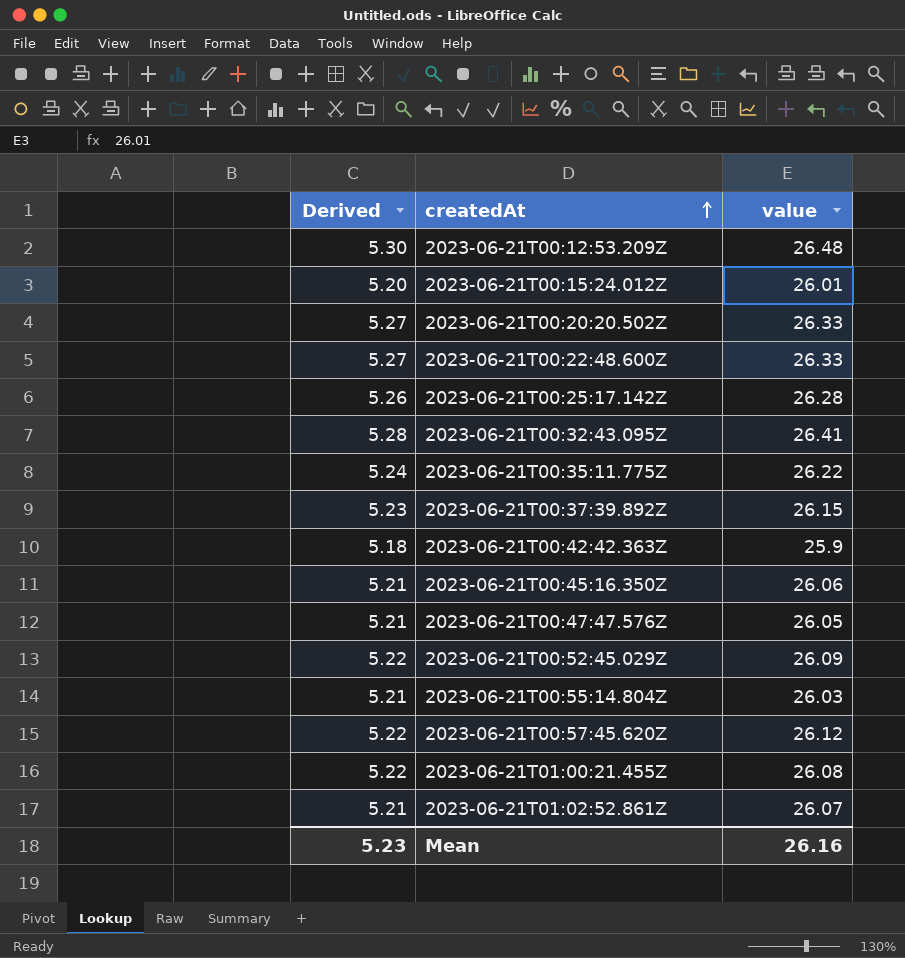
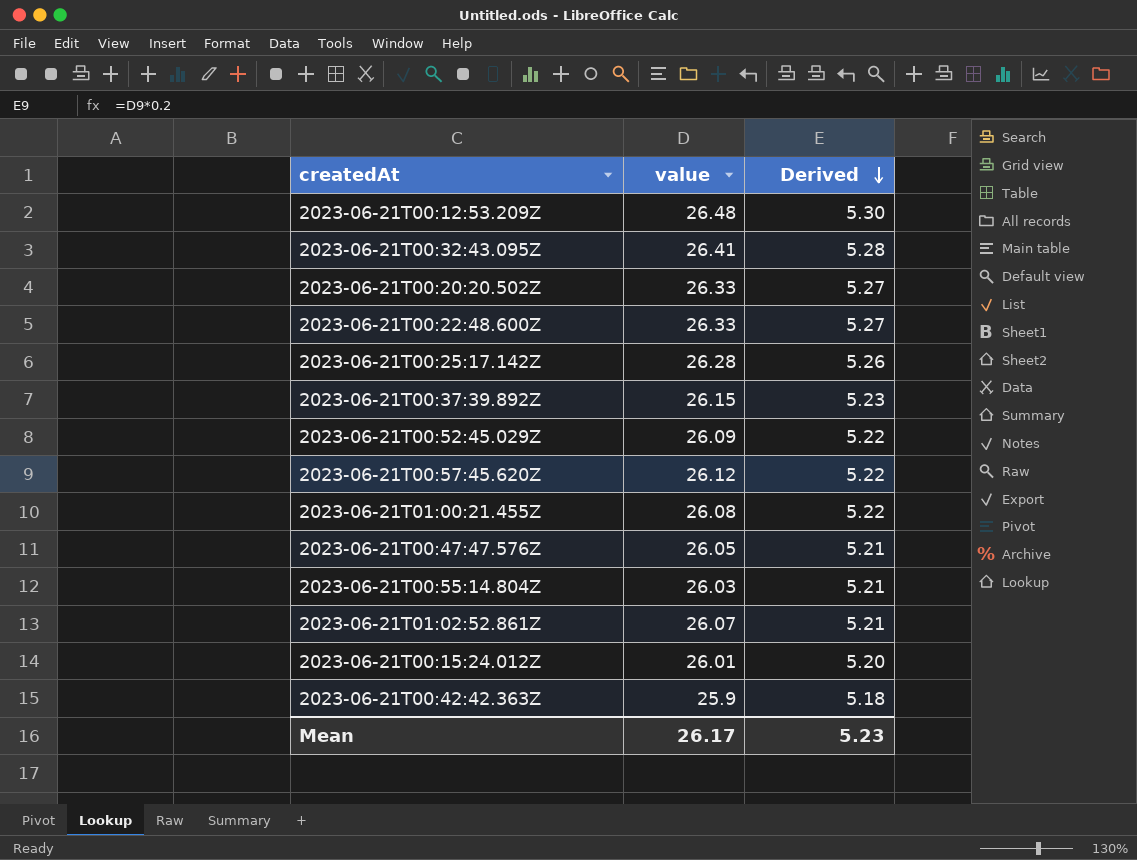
row order: createdAt ascending -> Derived descending
column Derived | position: 1 -> 3
row 2023-06-21T00:35:11.775Z: 5.24 | 26.22 -> none
row 2023-06-21T00:45:16.350Z: 5.21 | 26.06 -> none
Mean | value: 26.16 -> 26.17

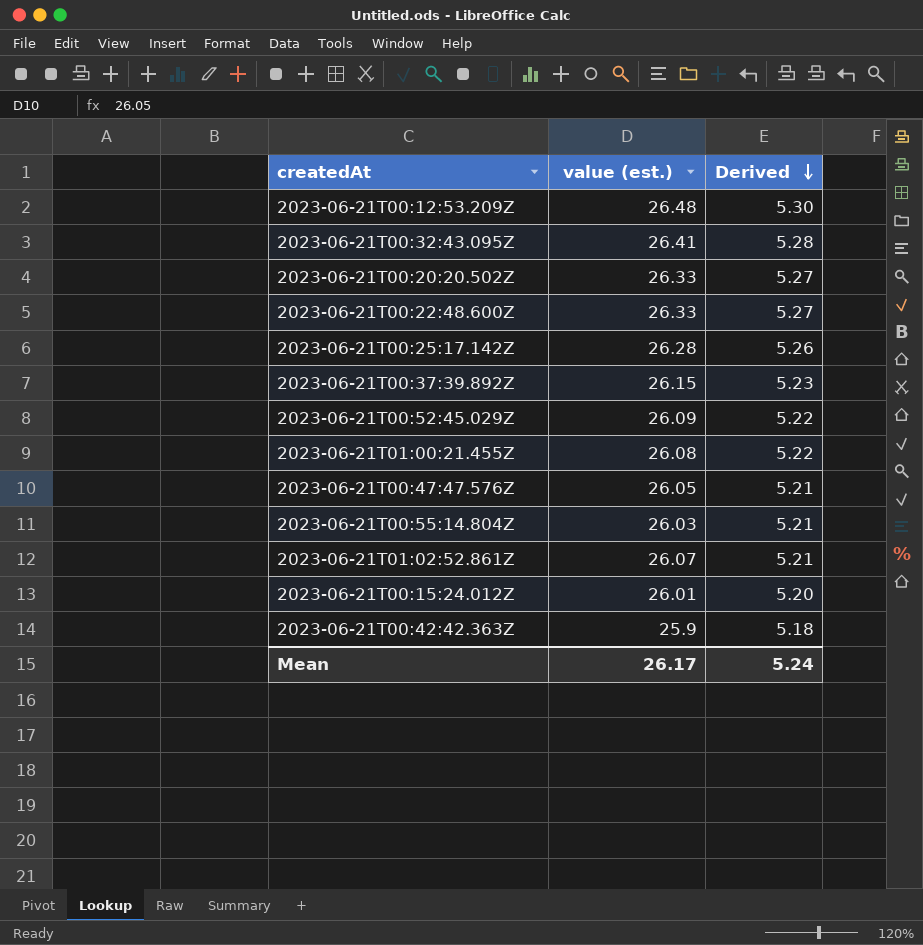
column name: value -> value (est.)
row 2023-06-21T00:57:45.620Z: 26.12 | 5.22 -> none
Mean | Derived: 5.23 -> 5.24

